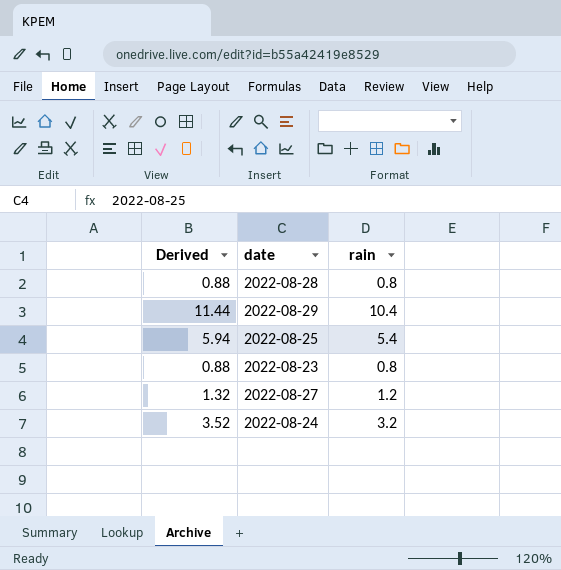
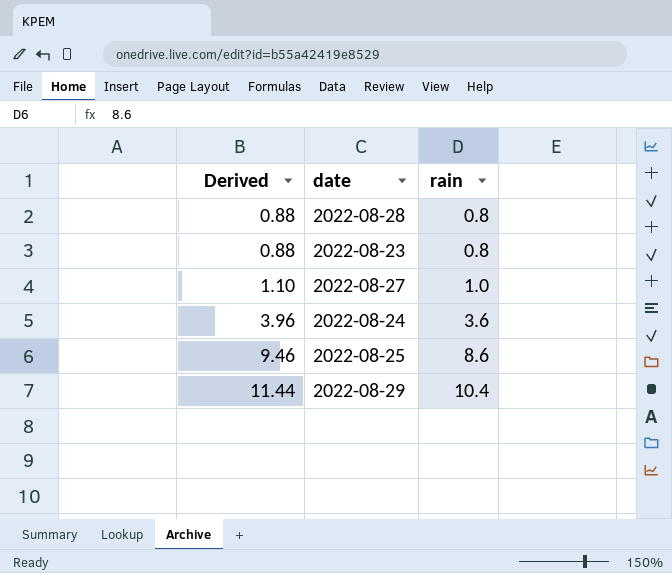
row order: none -> Derived ascending
2022-08-27 | Derived: 1.32 -> 1.10
2022-08-27 | rain: 1.2 -> 1.0
2022-08-24 | Derived: 3.52 -> 3.96
2022-08-24 | rain: 3.2 -> 3.6
2022-08-25 | Derived: 5.94 -> 9.46
2022-08-25 | rain: 5.4 -> 8.6

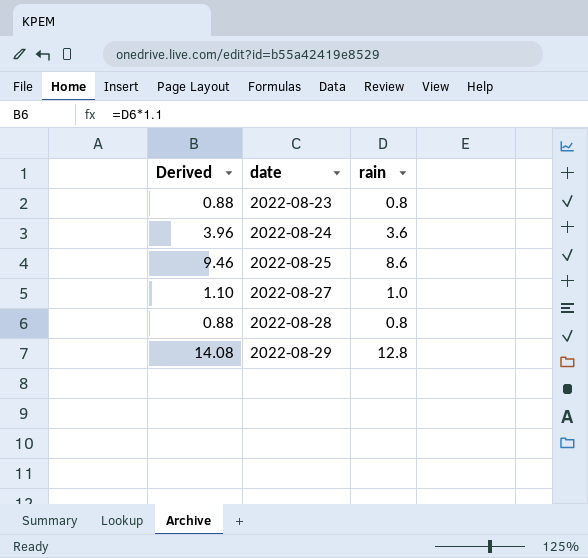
row order: Derived ascending -> date ascending
2022-08-29 | Derived: 11.44 -> 14.08
2022-08-29 | rain: 10.4 -> 12.8

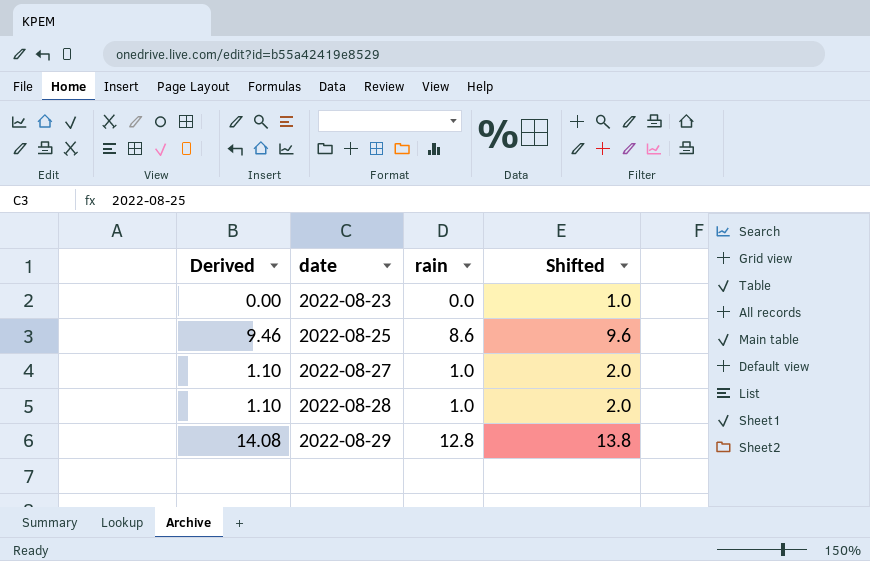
column Shifted | formula: none -> [rain] + 1
row 2022-08-24: 3.96 | 3.6 -> none
2022-08-23 | Derived: 0.88 -> 0.00
2022-08-23 | rain: 0.8 -> 0.0
2022-08-28 | Derived: 0.88 -> 1.10
2022-08-28 | rain: 0.8 -> 1.0

